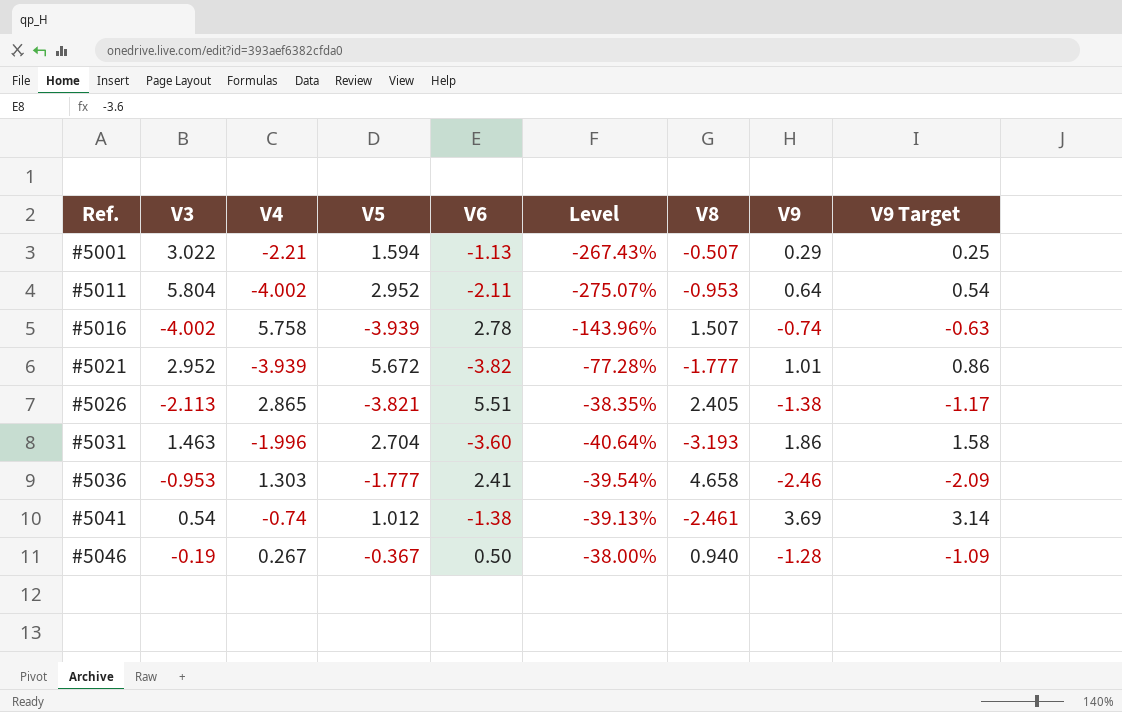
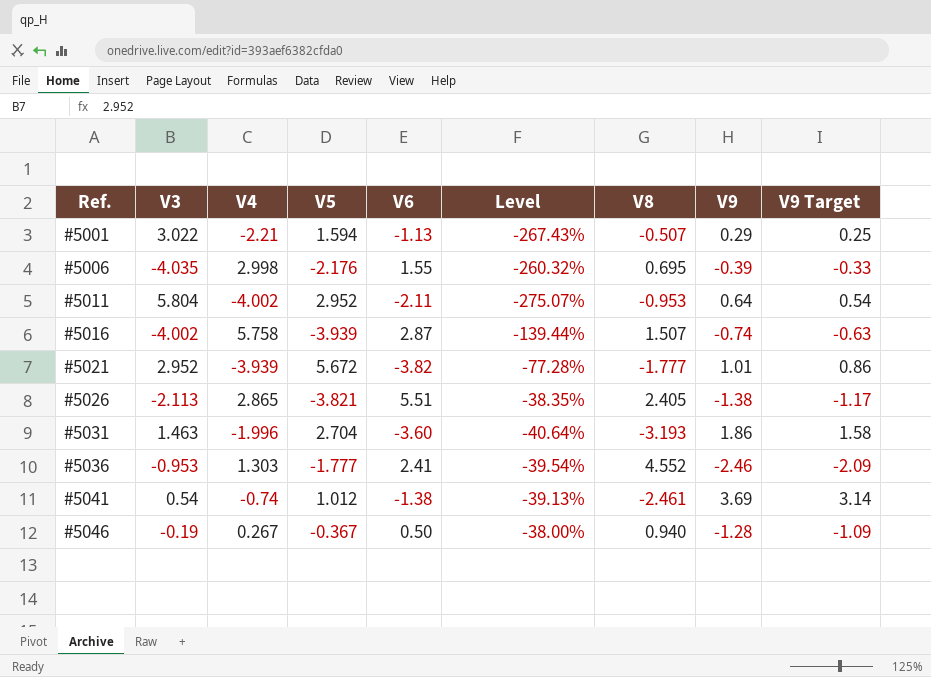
row #5006: none -> -4.035 | 2.998 | -2.176 | 1.55 | -260.32% | 0.695 | -0.39 | -0.33
#5016 | V6: 2.78 -> 2.87
#5016 | Level: -143.96% -> -139.44%
#5036 | V8: 4.658 -> 4.552

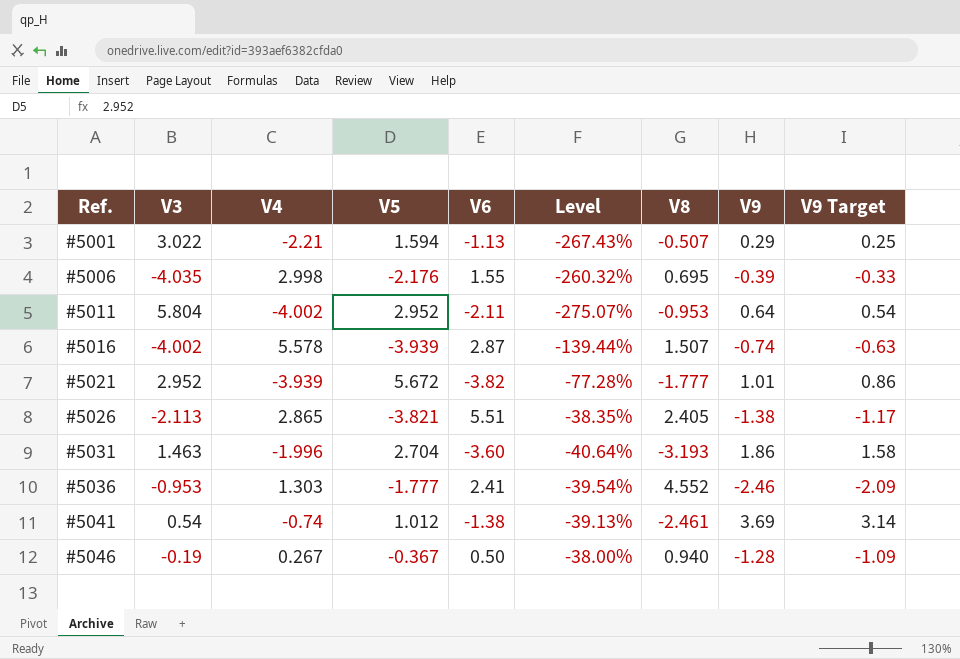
#5016 | V4: 5.758 -> 5.578

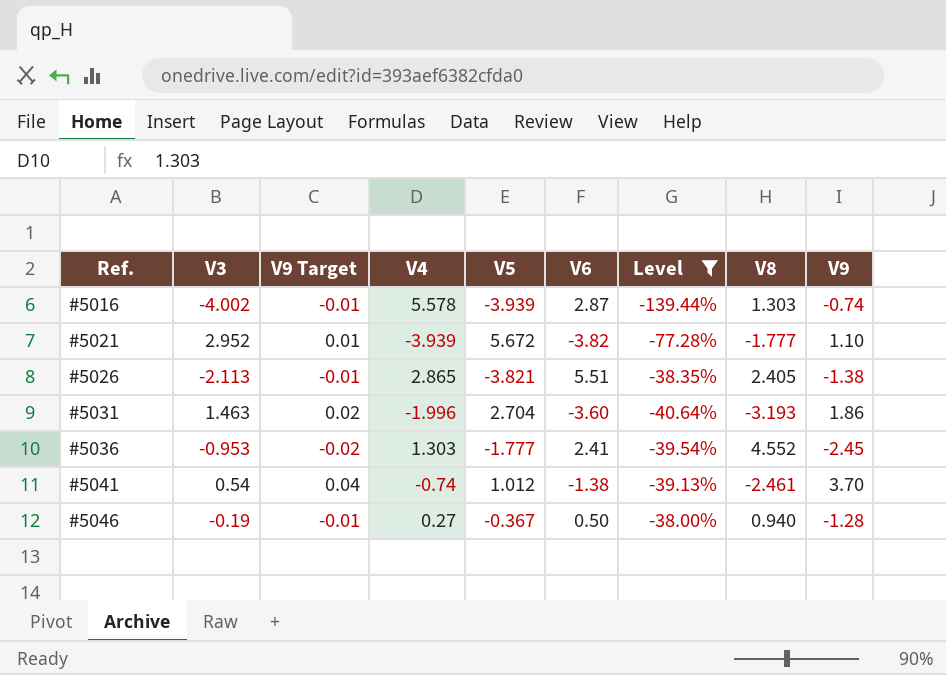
filter: none -> Level >= -139.44%
column V9 Target | formula: [V9] * 0.85 -> [V9] * 0.01
column V9 Target | position: 9 -> 3
#5016 | V8: 1.507 -> 1.303
#5021 | V9: 1.01 -> 1.10
#5036 | V9: -2.46 -> -2.45
#5041 | V9: 3.69 -> 3.70
#5046 | V4: 0.267 -> 0.27

